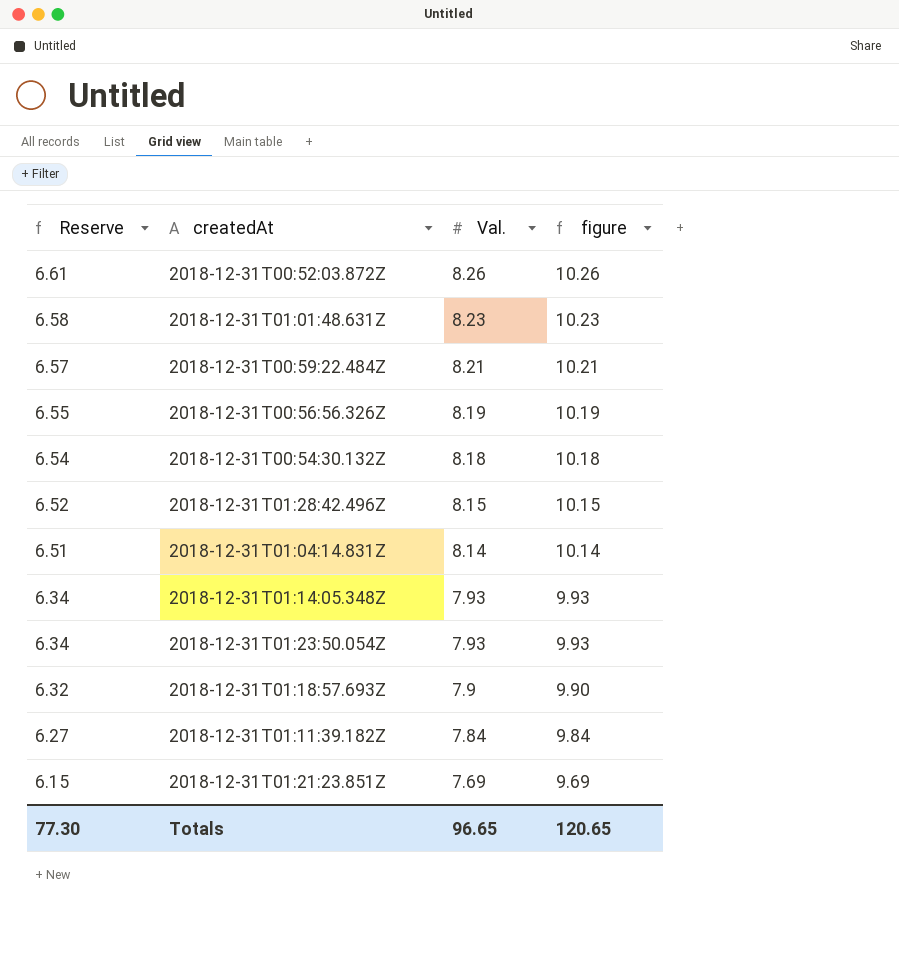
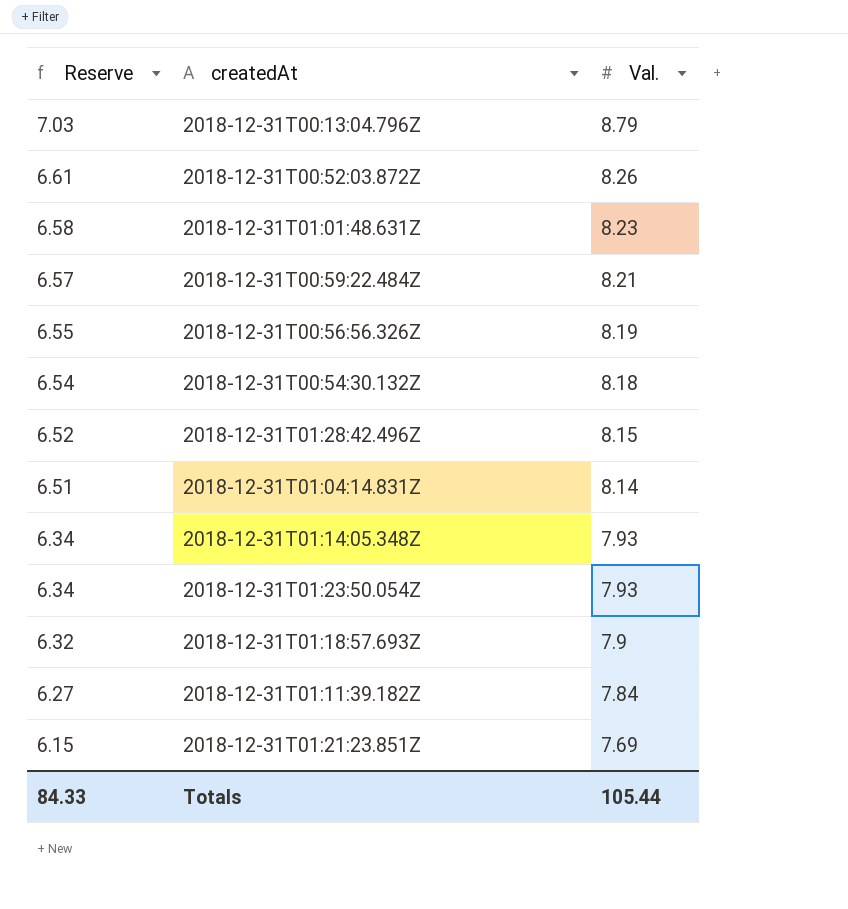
column figure | formula: [Val.] + 2 -> none
row 2018-12-31T00:13:04.796Z: none -> 7.03 | 8.79
Totals | Reserve: 77.30 -> 84.33
Totals | Val.: 96.65 -> 105.44

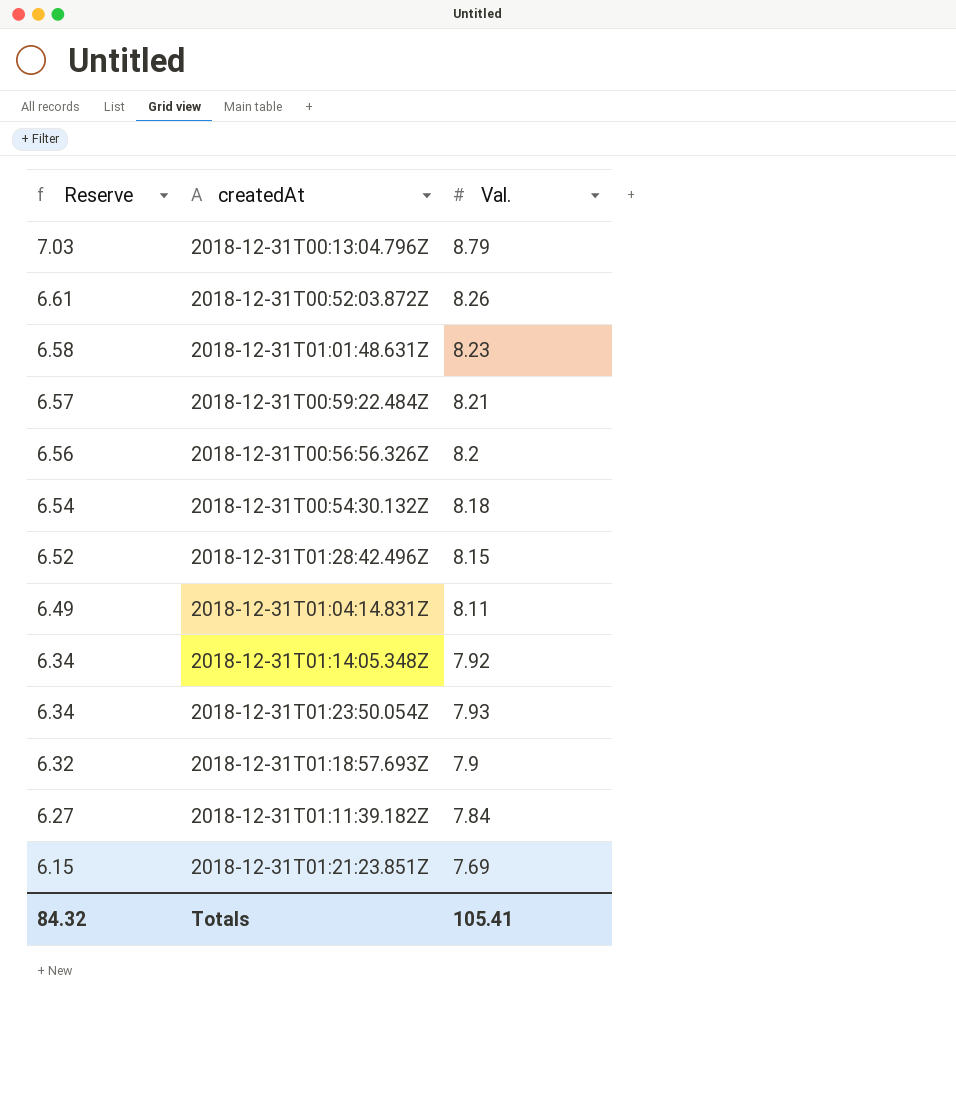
2018-12-31T00:56:56.326Z | Reserve: 6.55 -> 6.56
2018-12-31T00:56:56.326Z | Val.: 8.19 -> 8.2
2018-12-31T01:04:14.831Z | Reserve: 6.51 -> 6.49
2018-12-31T01:04:14.831Z | Val.: 8.14 -> 8.11
2018-12-31T01:14:05.348Z | Val.: 7.93 -> 7.92
Totals | Reserve: 84.33 -> 84.32
Totals | Val.: 105.44 -> 105.41

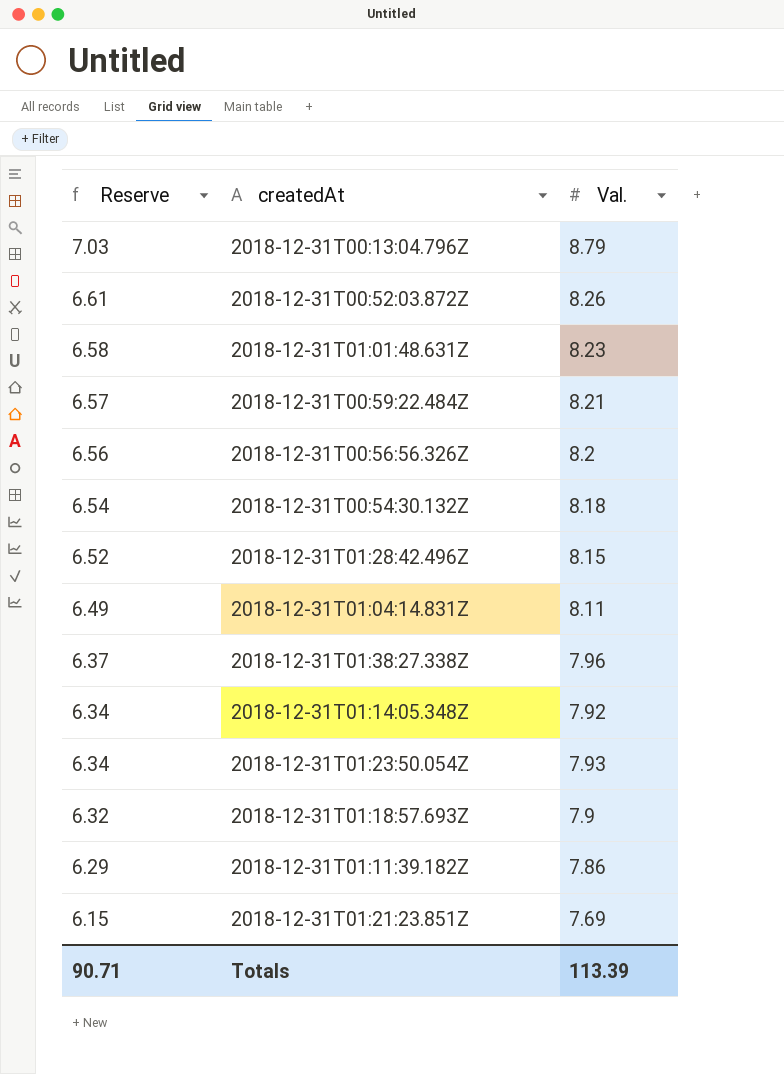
row 2018-12-31T01:38:27.338Z: none -> 6.37 | 7.96
2018-12-31T01:11:39.182Z | Reserve: 6.27 -> 6.29
2018-12-31T01:11:39.182Z | Val.: 7.84 -> 7.86
Totals | Reserve: 84.32 -> 90.71
Totals | Val.: 105.41 -> 113.39

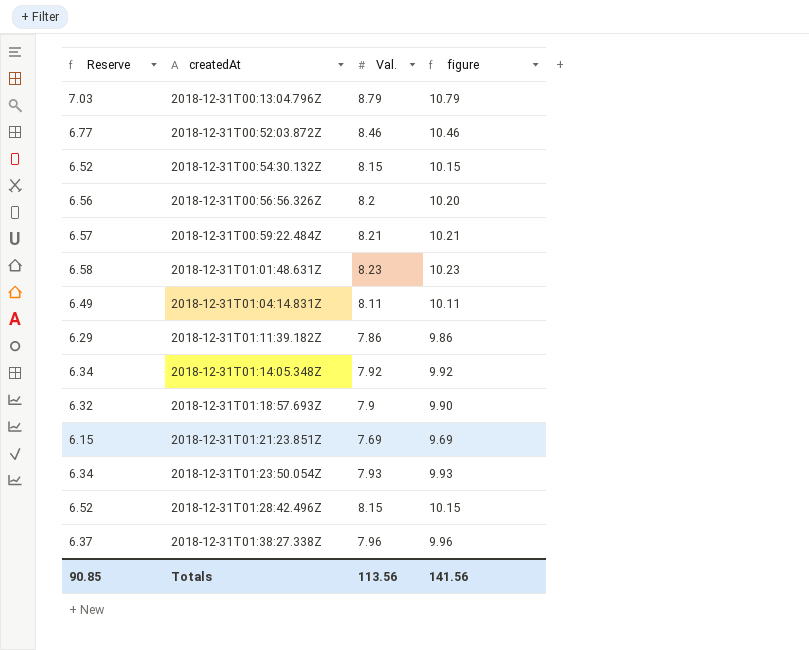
row order: Reserve descending -> createdAt ascending
column figure | formula: none -> [Val.] + 2
2018-12-31T00:52:03.872Z | Reserve: 6.61 -> 6.77
2018-12-31T00:52:03.872Z | Val.: 8.26 -> 8.46
2018-12-31T00:54:30.132Z | Reserve: 6.54 -> 6.52
2018-12-31T00:54:30.132Z | Val.: 8.18 -> 8.15
Totals | Reserve: 90.71 -> 90.85
Totals | Val.: 113.39 -> 113.56

